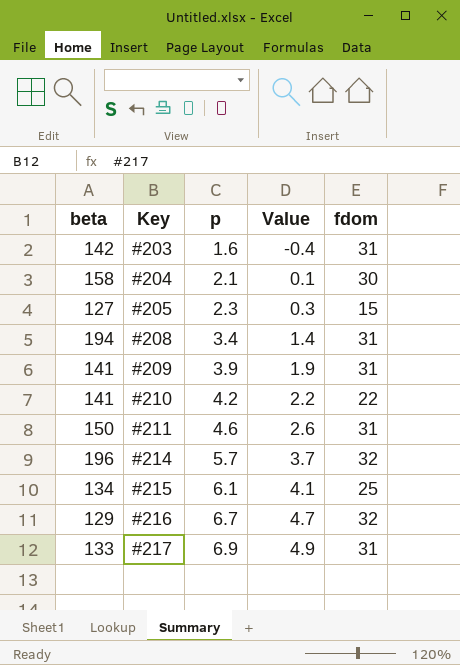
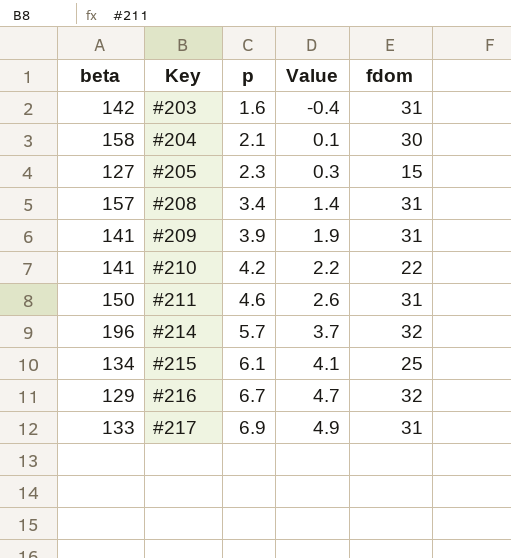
#208 | beta: 194 -> 157

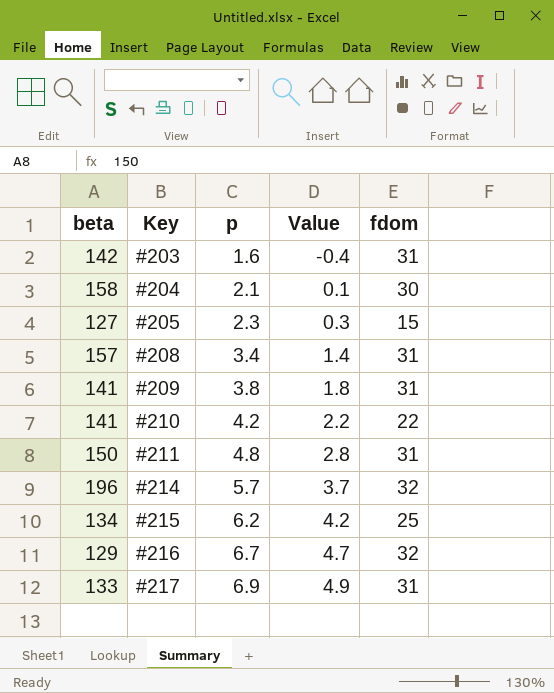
#209 | p: 3.9 -> 3.8
#209 | Value: 1.9 -> 1.8
#211 | p: 4.6 -> 4.8
#211 | Value: 2.6 -> 2.8
#215 | p: 6.1 -> 6.2
#215 | Value: 4.1 -> 4.2

